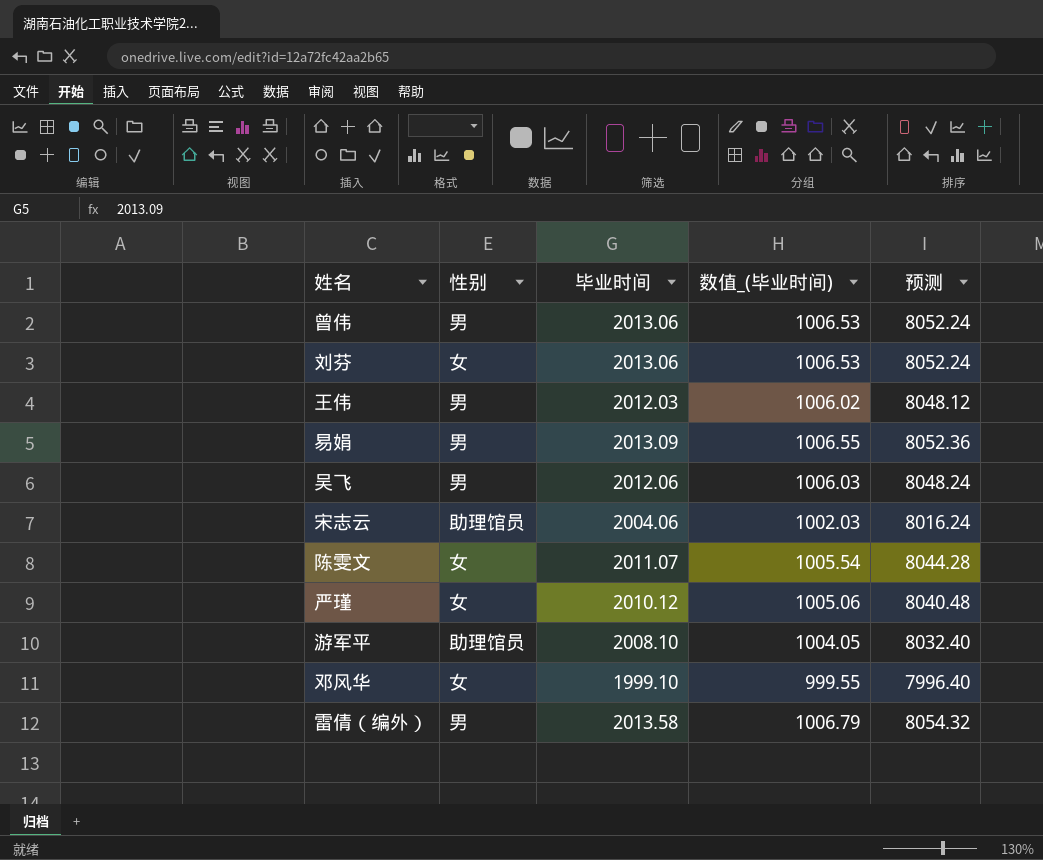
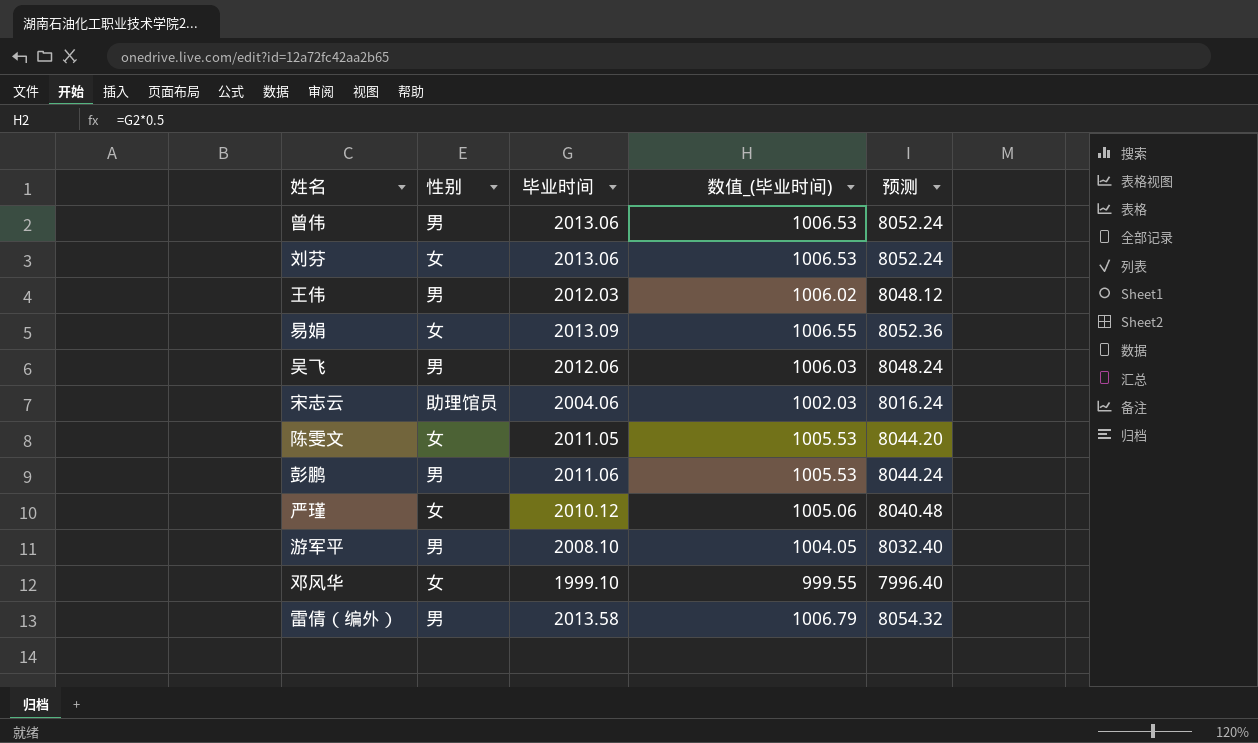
易娟 | 性别: 男 -> 女
陈雯文 | 毕业时间: 2011.07 -> 2011.05
陈雯文 | 数值_(毕业时间): 1005.54 -> 1005.53
陈雯文 | 预测: 8044.28 -> 8044.20
row 彭鹏: none -> 男 | 2011.06 | 1005.53 | 8044.24
游军平 | 性别: 助理馆员 -> 男

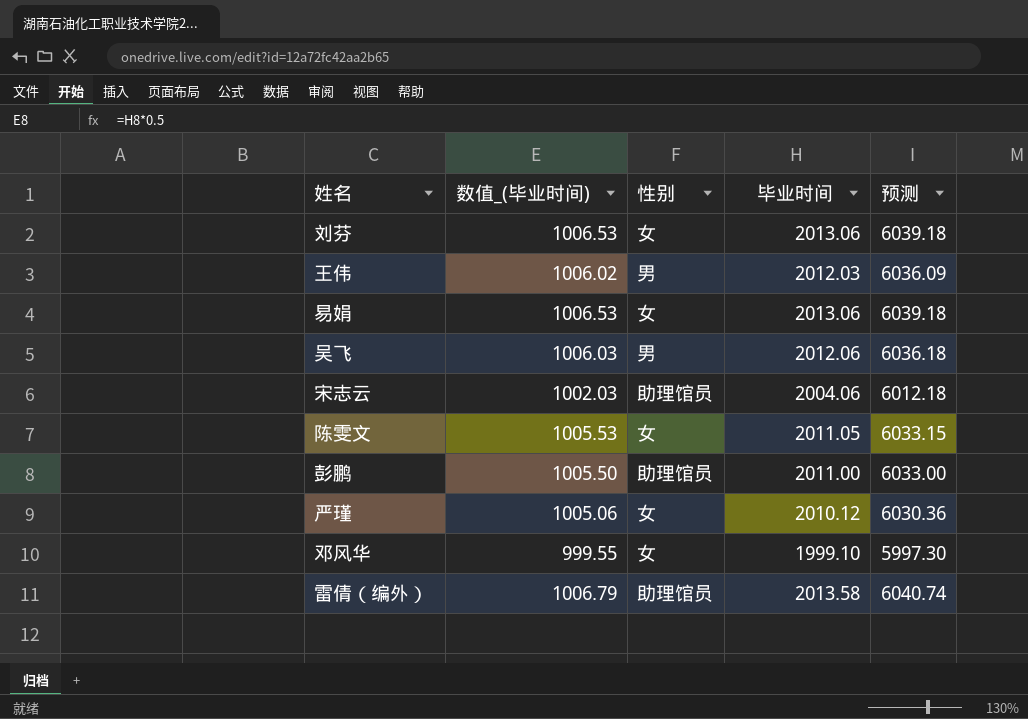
column 数值_(毕业时间) | position: 4 -> 2
column 预测 | formula: [毕业时间] * 4 -> [毕业时间] * 3
row 曾伟: 男 | 2013.06 | 1006.53 | 8052.24 -> none
row 游军平: 男 | 2008.10 | 1004.05 | 8032.40 -> none
易娟 | 数值_(毕业时间): 1006.55 -> 1006.53
易娟 | 毕业时间: 2013.09 -> 2013.06
彭鹏 | 数值_(毕业时间): 1005.53 -> 1005.50
彭鹏 | 性别: 男 -> 助理馆员
彭鹏 | 毕业时间: 2011.06 -> 2011.00
雷倩（编外） | 性别: 男 -> 助理馆员

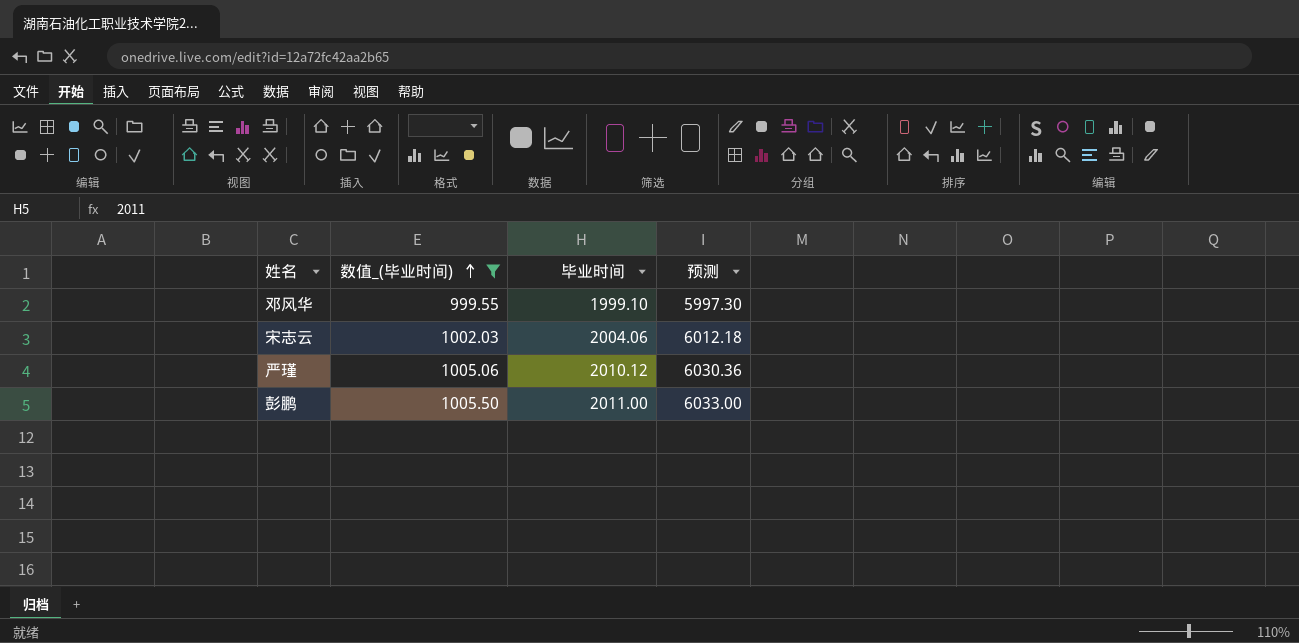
filter: none -> 数值_(毕业时间) <= 1005.50
row order: none -> 数值_(毕业时间) ascending
column 性别 | position: 3 -> none

